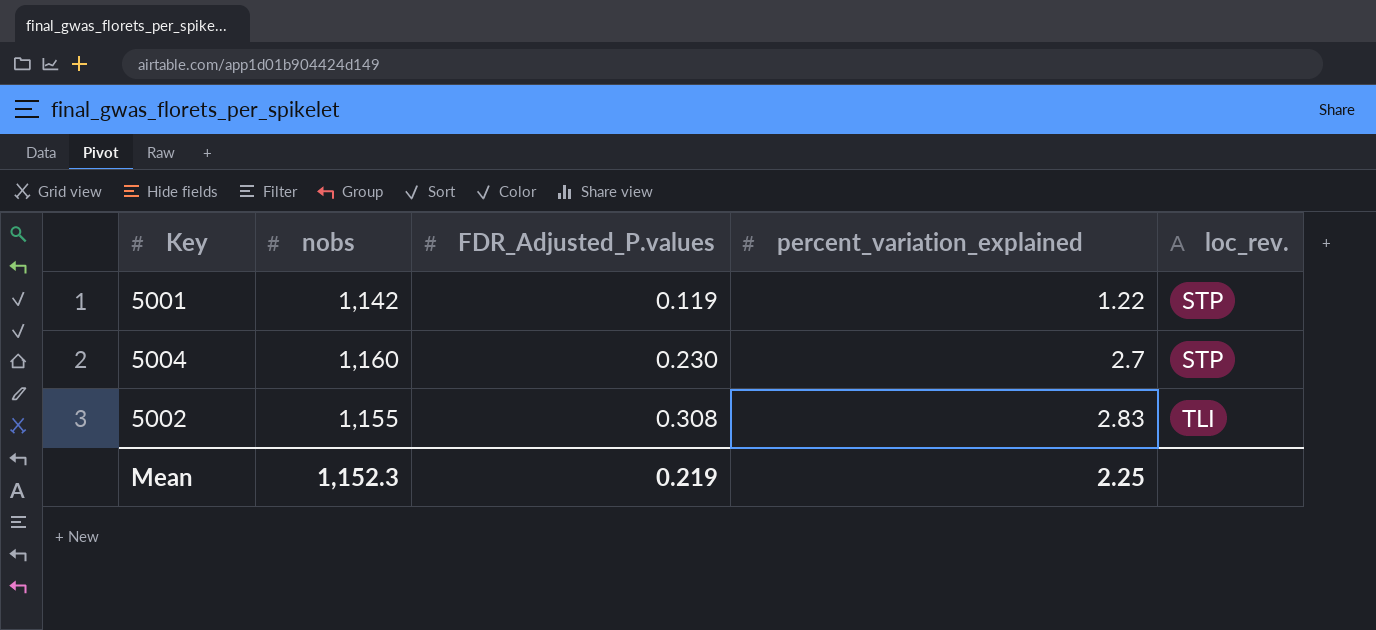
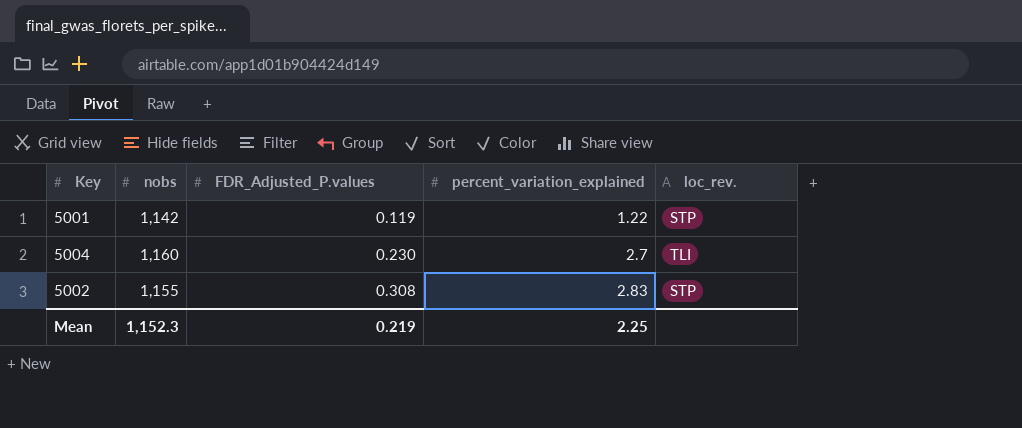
5004 | loc_rev.: STP -> TLI
5002 | loc_rev.: TLI -> STP

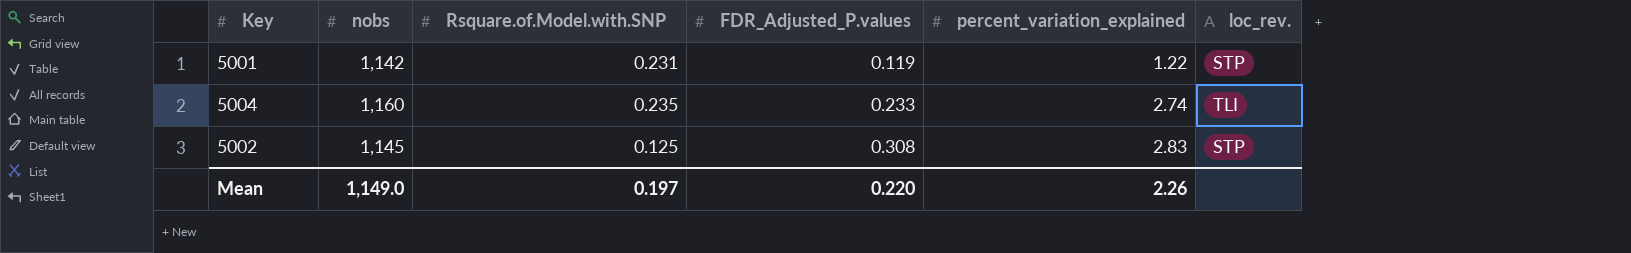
column Rsquare.of.Model.with.SNP | position: none -> 3
5004 | FDR_Adjusted_P.values: 0.230 -> 0.233
5004 | percent_variation_explained: 2.7 -> 2.74
5002 | nobs: 1,155 -> 1,145
Mean | nobs: 1,152.3 -> 1,149.0
Mean | FDR_Adjusted_P.values: 0.219 -> 0.220
Mean | percent_variation_explained: 2.25 -> 2.26

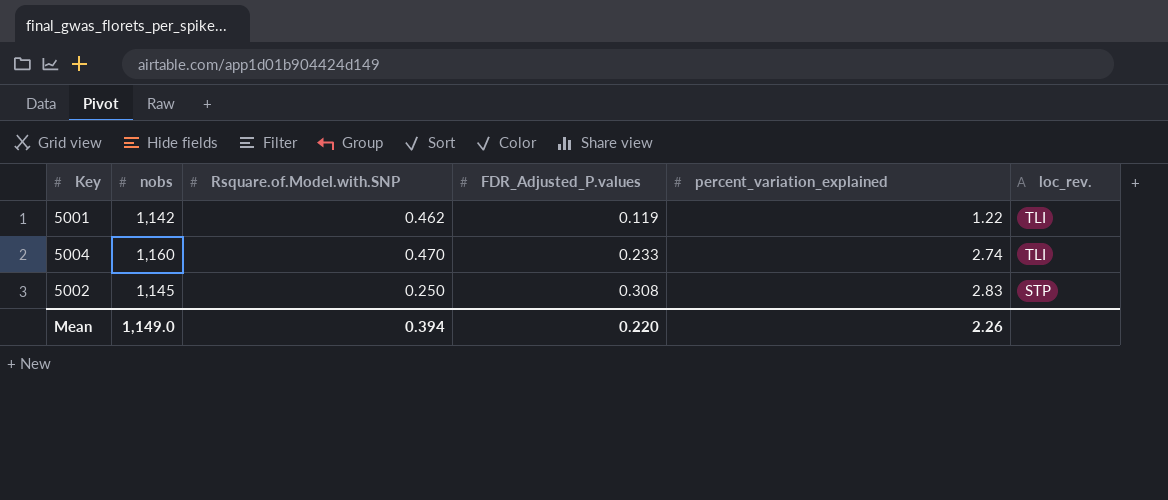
5001 | Rsquare.of.Model.with.SNP: 0.231 -> 0.462
5001 | loc_rev.: STP -> TLI
5004 | Rsquare.of.Model.with.SNP: 0.235 -> 0.470
5002 | Rsquare.of.Model.with.SNP: 0.125 -> 0.250
Mean | Rsquare.of.Model.with.SNP: 0.197 -> 0.394

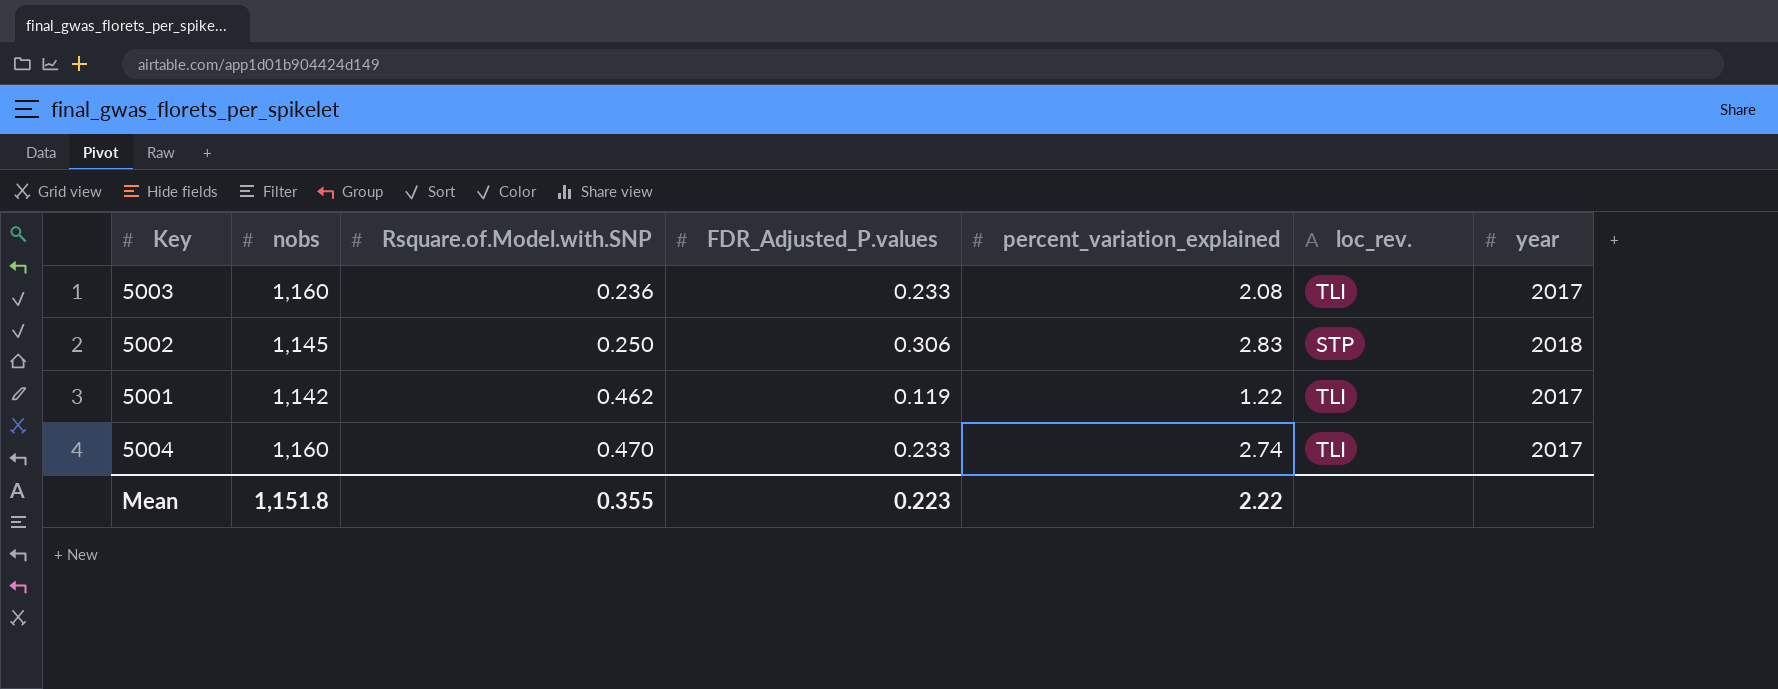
row order: FDR_Adjusted_P.values ascending -> Rsquare.of.Model.with.SNP ascending
column year | position: none -> 7
row 5003: none -> 1,160 | 0.236 | 0.233 | 2.08 | TLI | 2017
5002 | FDR_Adjusted_P.values: 0.308 -> 0.306
Mean | nobs: 1,149.0 -> 1,151.8
Mean | Rsquare.of.Model.with.SNP: 0.394 -> 0.355
Mean | FDR_Adjusted_P.values: 0.220 -> 0.223
Mean | percent_variation_explained: 2.26 -> 2.22

